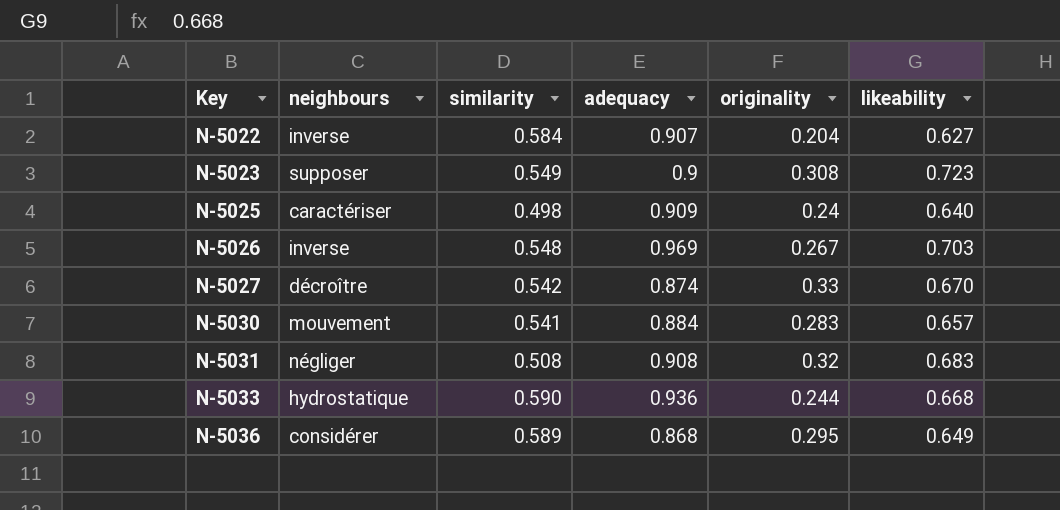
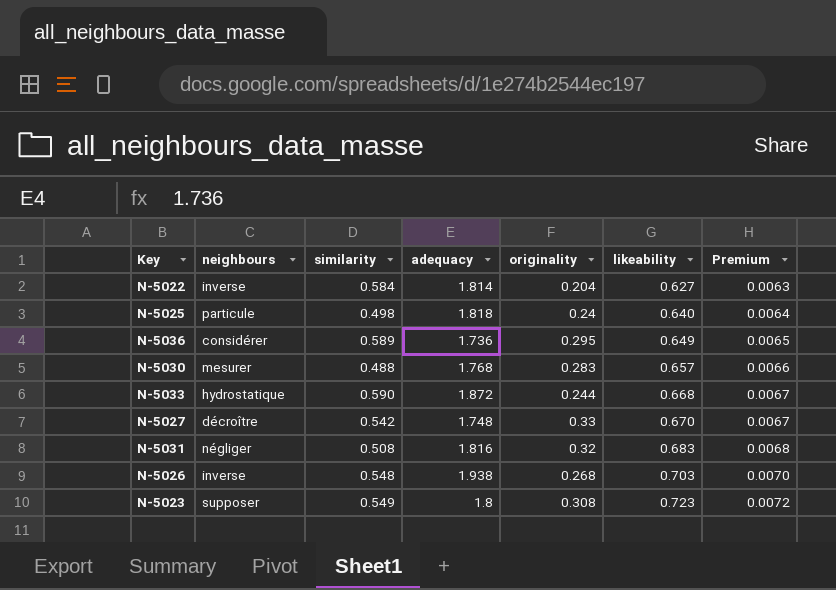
row order: Key ascending -> likeability ascending
column Premium | formula: none -> [likeability] * 0.01
N-5022 | adequacy: 0.907 -> 1.814
N-5025 | neighbours: caractériser -> particule
N-5025 | adequacy: 0.909 -> 1.818
N-5036 | adequacy: 0.868 -> 1.736
N-5030 | neighbours: mouvement -> mesurer
N-5030 | similarity: 0.541 -> 0.488
N-5030 | adequacy: 0.884 -> 1.768
N-5033 | adequacy: 0.936 -> 1.872
N-5027 | adequacy: 0.874 -> 1.748
N-5031 | adequacy: 0.908 -> 1.816
N-5026 | adequacy: 0.969 -> 1.938
N-5026 | originality: 0.267 -> 0.268
N-5023 | adequacy: 0.9 -> 1.8

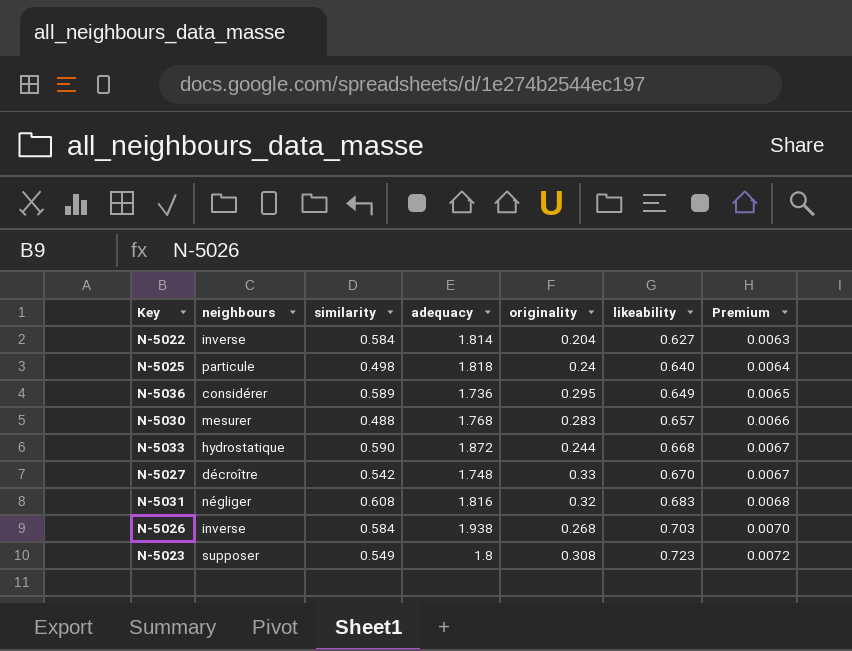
N-5031 | similarity: 0.508 -> 0.608
N-5026 | similarity: 0.548 -> 0.584

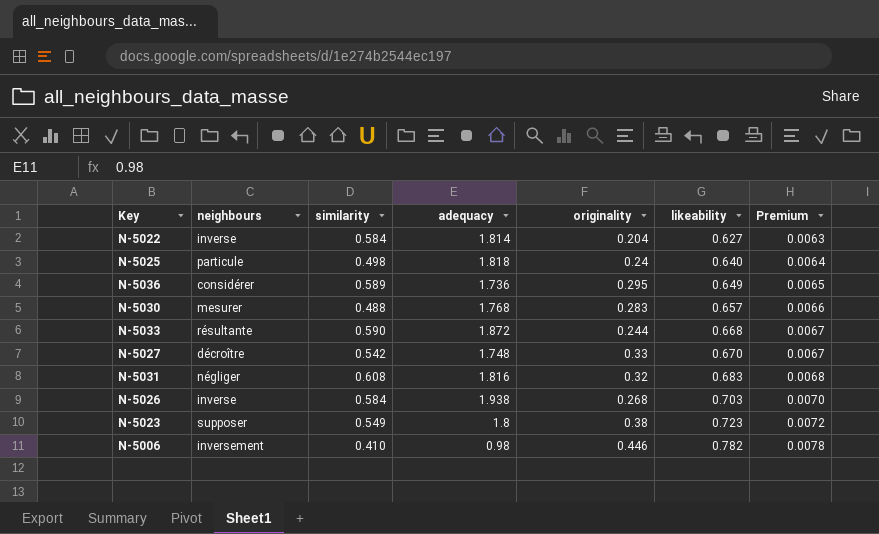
N-5033 | neighbours: hydrostatique -> résultante
N-5023 | originality: 0.308 -> 0.38
row N-5006: none -> inversement | 0.410 | 0.98 | 0.446 | 0.782 | 0.0078

